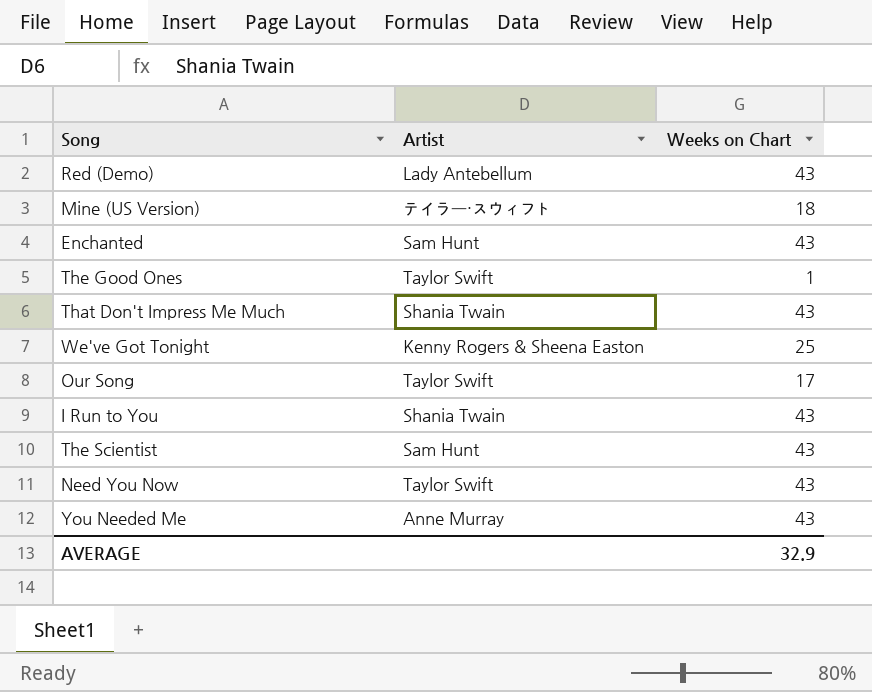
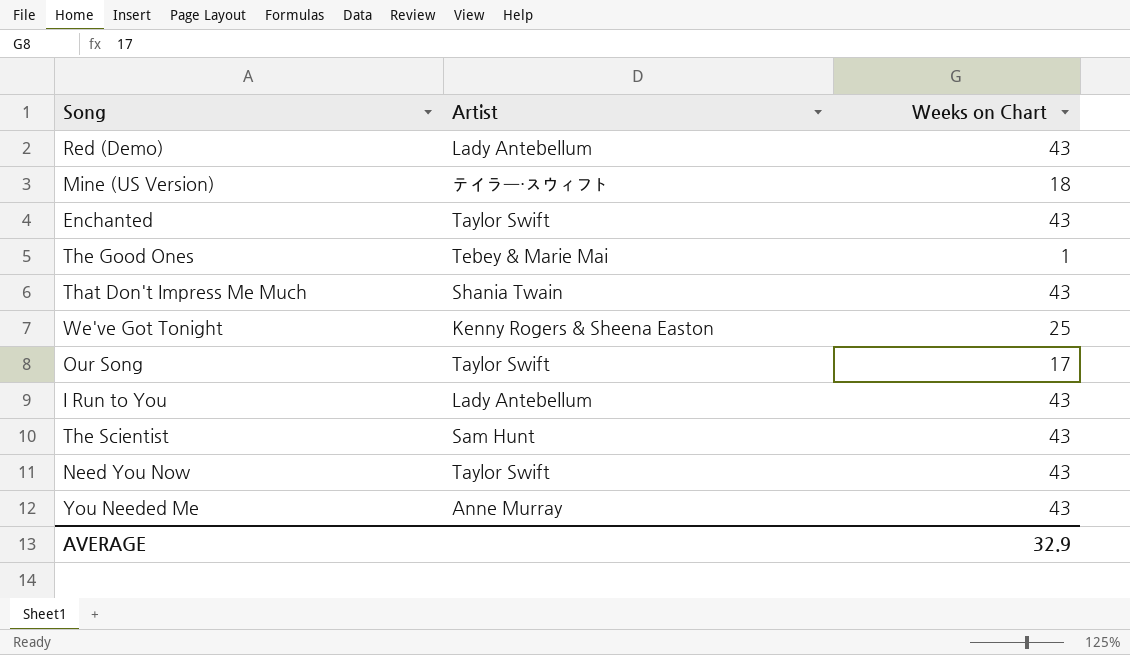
Enchanted | Artist: Sam Hunt -> Taylor Swift
The Good Ones | Artist: Taylor Swift -> Tebey & Marie Mai
I Run to You | Artist: Shania Twain -> Lady Antebellum

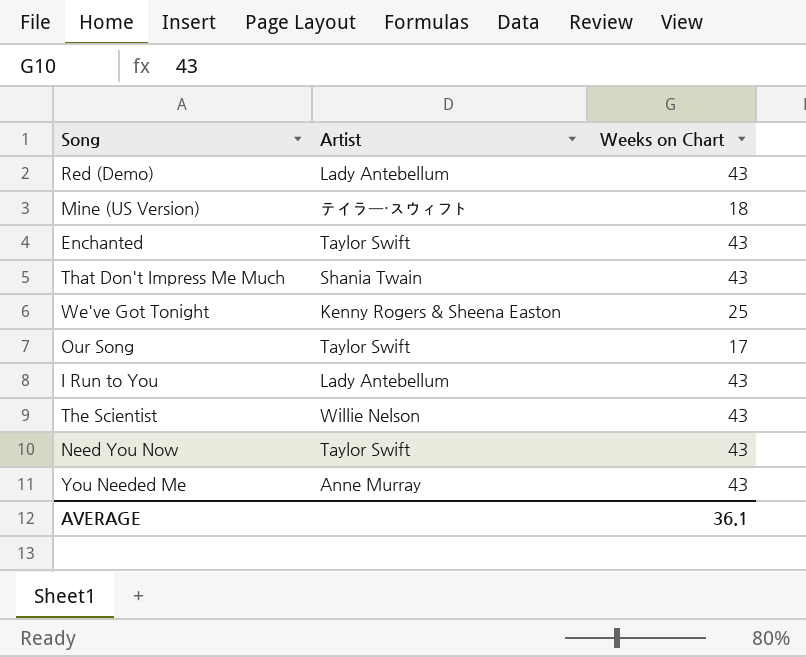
row The Good Ones: Tebey & Marie Mai | 1 -> none
The Scientist | Artist: Sam Hunt -> Willie Nelson
AVERAGE | Weeks on Chart: 32.9 -> 36.1

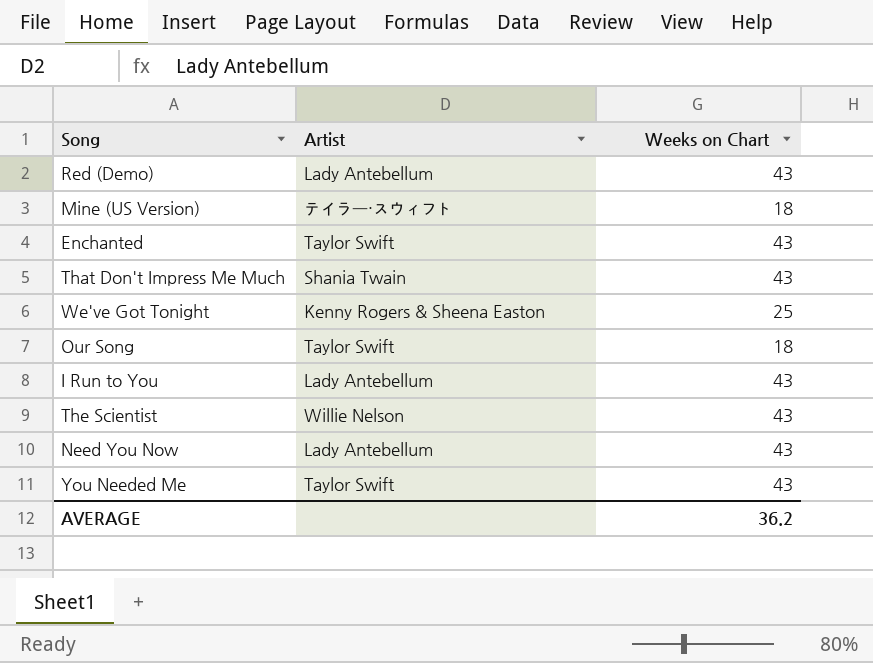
Our Song | Weeks on Chart: 17 -> 18
Need You Now | Artist: Taylor Swift -> Lady Antebellum
You Needed Me | Artist: Anne Murray -> Taylor Swift
AVERAGE | Weeks on Chart: 36.1 -> 36.2

